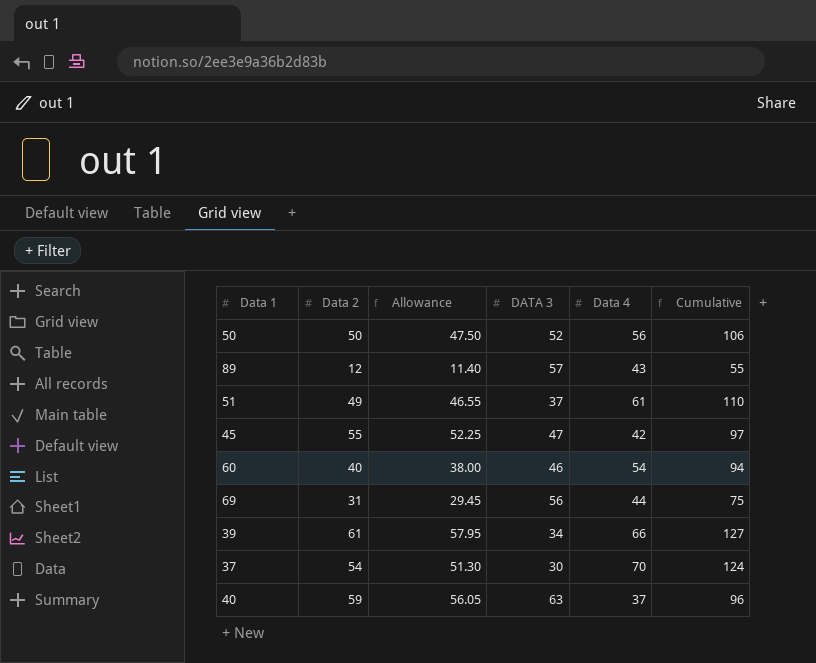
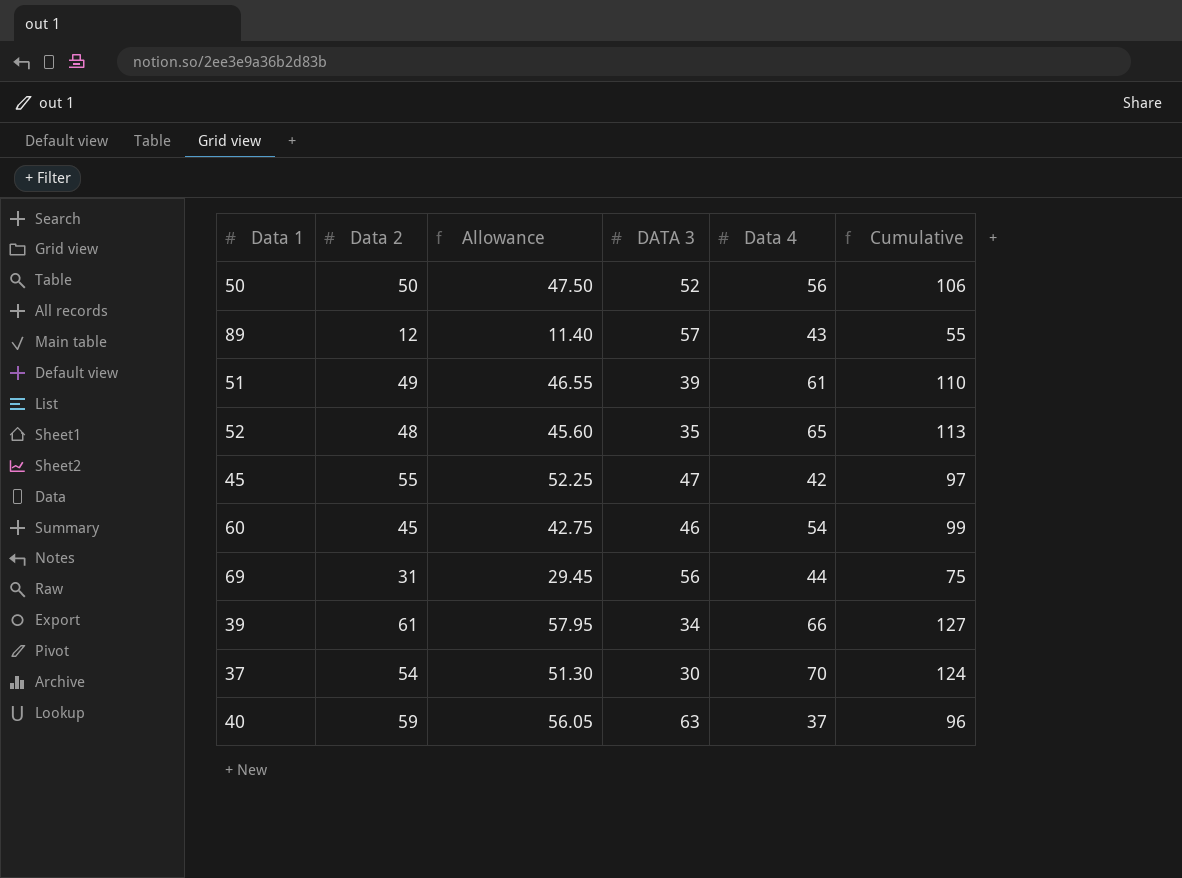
51 | DATA 3: 37 -> 39
row 52: none -> 48 | 45.60 | 35 | 65 | 113
60 | Data 2: 40 -> 45
60 | Allowance: 38.00 -> 42.75
60 | Cumulative: 94 -> 99

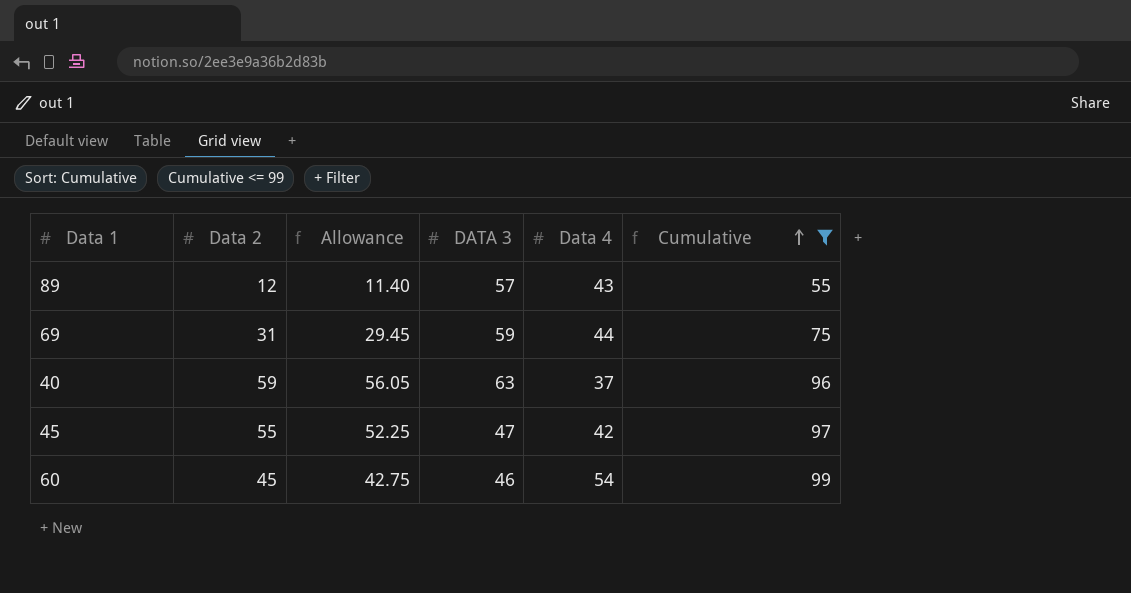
filter: none -> Cumulative <= 99
row order: none -> Cumulative ascending
69 | DATA 3: 56 -> 59

